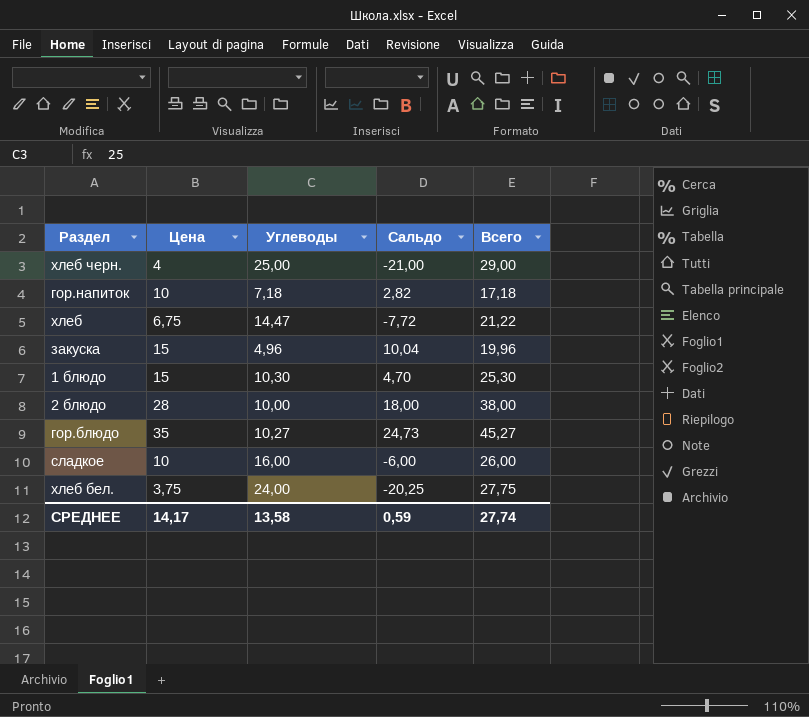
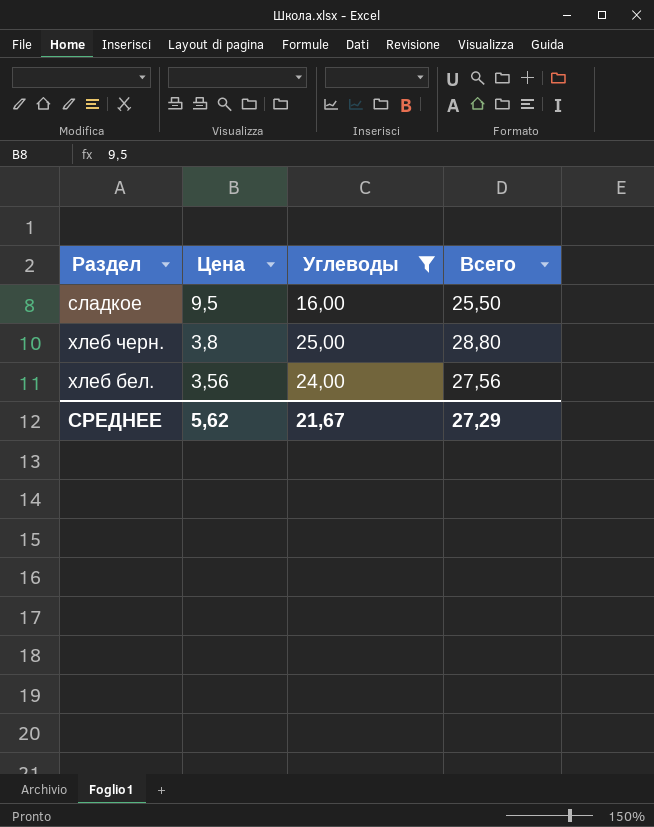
filter: none -> Углеводы >= 16,00
row order: none -> Цена descending
column Сальдо | formula: [Цена] - [Углеводы] -> none
сладкое | Цена: 10 -> 9,5
сладкое | Всего: 26,00 -> 25,50
хлеб черн. | Цена: 4 -> 3,8
хлеб черн. | Всего: 29,00 -> 28,80
хлеб бел. | Цена: 3,75 -> 3,56
хлеб бел. | Всего: 27,75 -> 27,56
СРЕДНЕЕ | Цена: 14,17 -> 5,62
СРЕДНЕЕ | Углеводы: 13,58 -> 21,67
СРЕДНЕЕ | Всего: 27,74 -> 27,29

